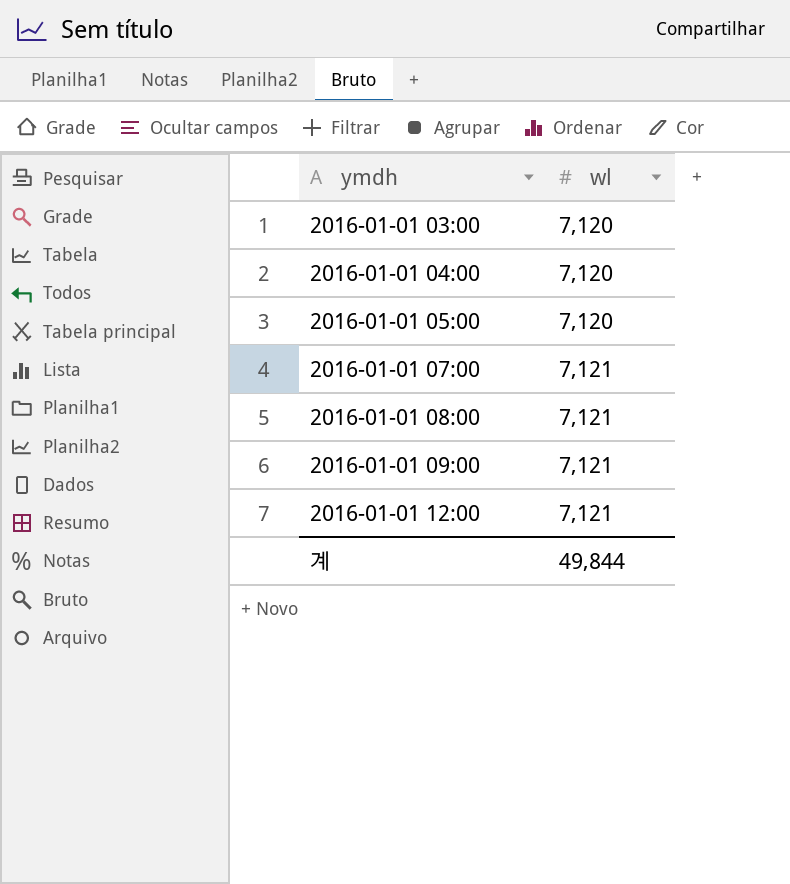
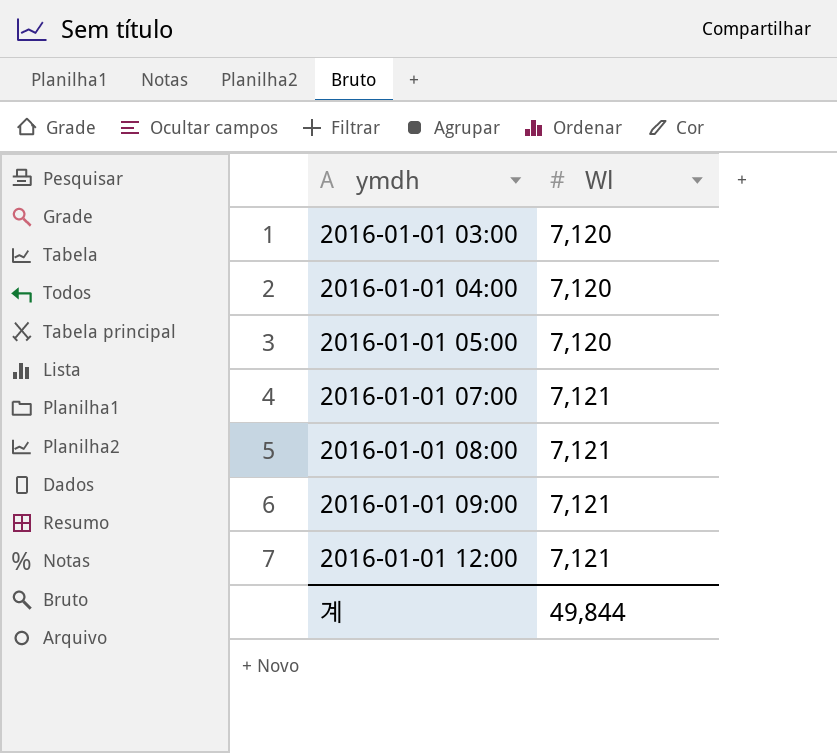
column name: wl -> Wl

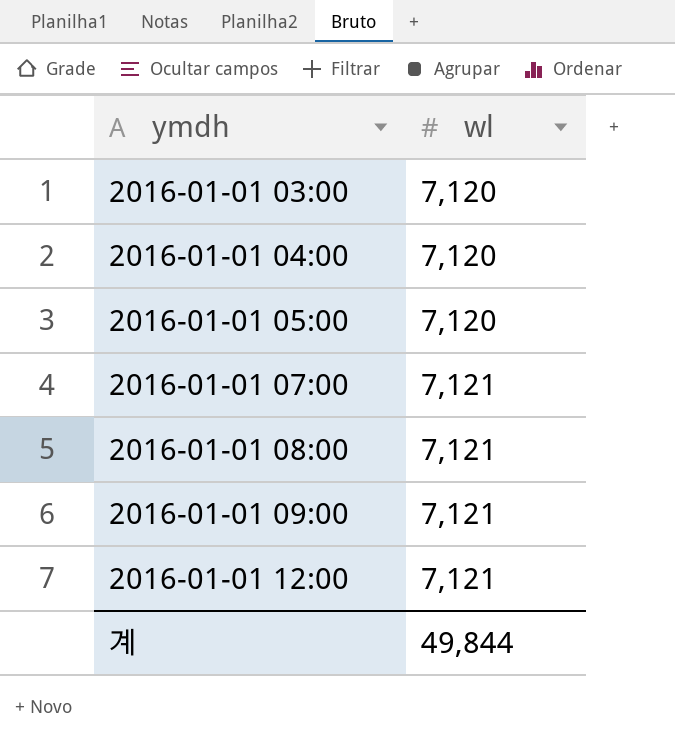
column name: Wl -> wl

